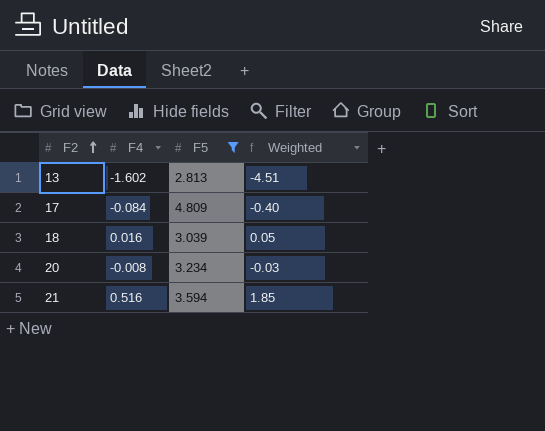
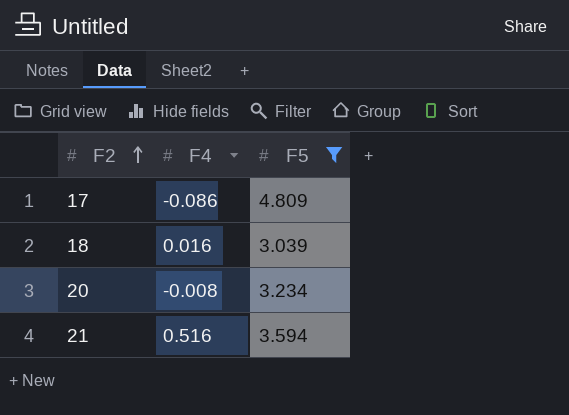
column Weighted | formula: [F4] * [F5] -> none
row 13: -1.602 | 2.813 | -4.51 -> none
17 | F4: -0.084 -> -0.086

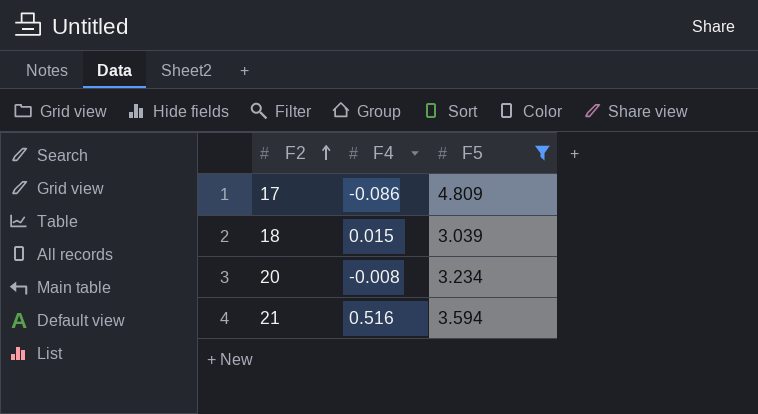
18 | F4: 0.016 -> 0.015

